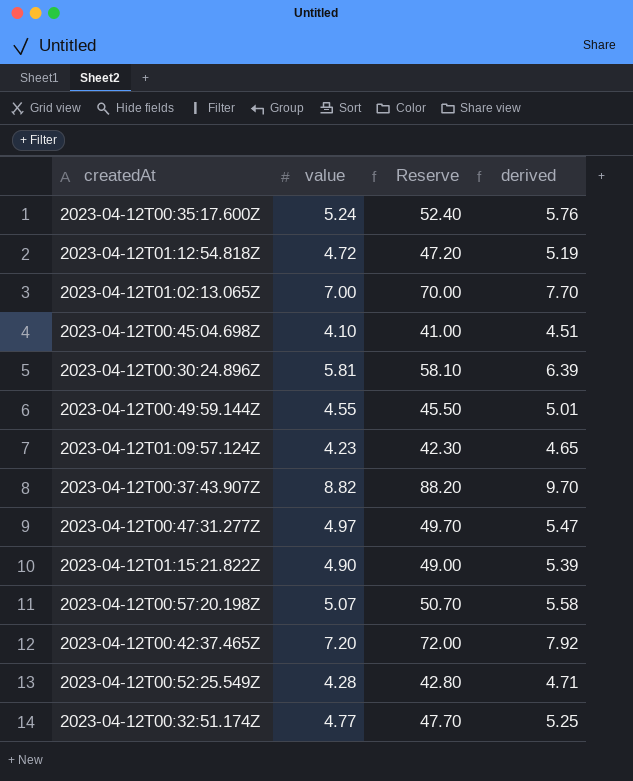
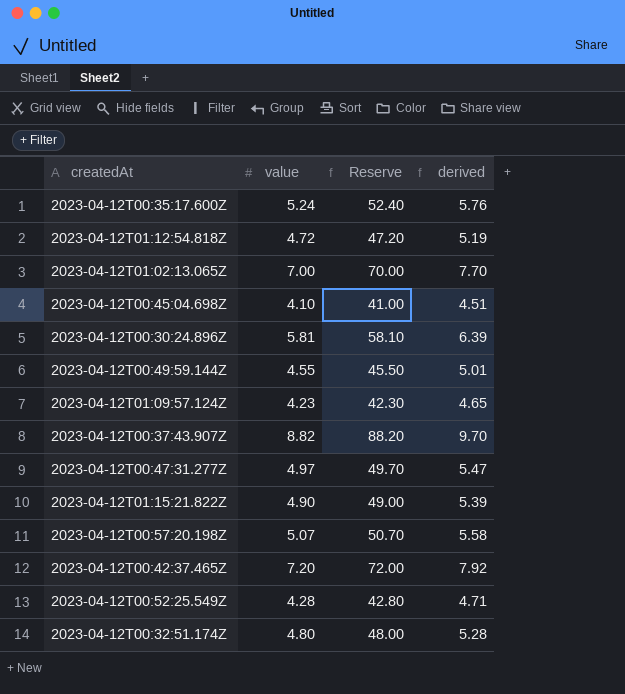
2023-04-12T00:32:51.174Z | value: 4.77 -> 4.80
2023-04-12T00:32:51.174Z | Reserve: 47.70 -> 48.00
2023-04-12T00:32:51.174Z | derived: 5.25 -> 5.28

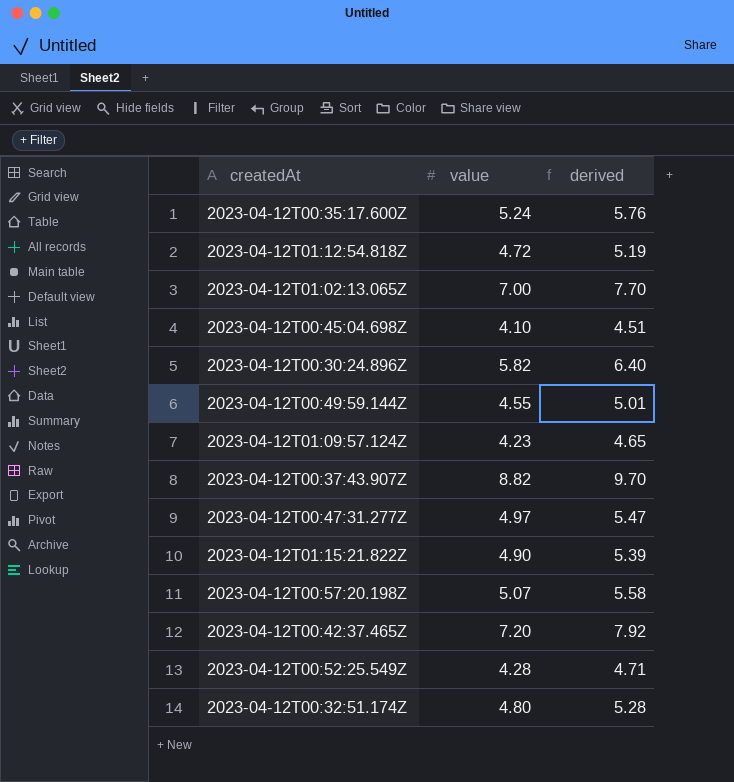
column Reserve | formula: [value] * 10 -> none
2023-04-12T00:30:24.896Z | value: 5.81 -> 5.82
2023-04-12T00:30:24.896Z | derived: 6.39 -> 6.40

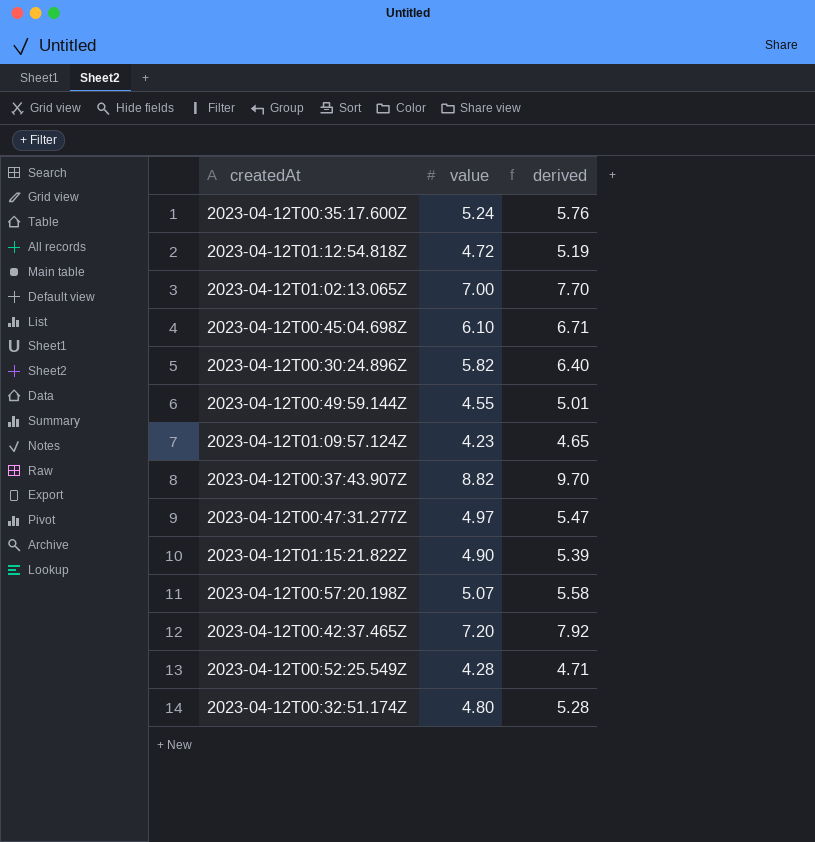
2023-04-12T00:45:04.698Z | value: 4.10 -> 6.10
2023-04-12T00:45:04.698Z | derived: 4.51 -> 6.71

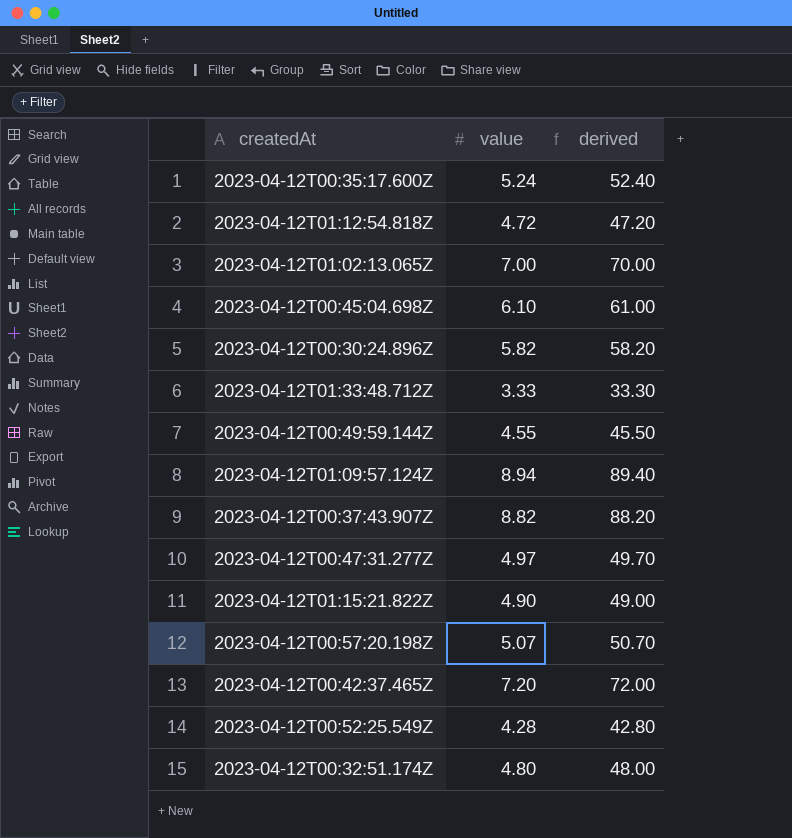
column derived | formula: [value] * 1.1 -> [value] * 10
row 2023-04-12T01:33:48.712Z: none -> 3.33 | 33.30
2023-04-12T01:09:57.124Z | value: 4.23 -> 8.94

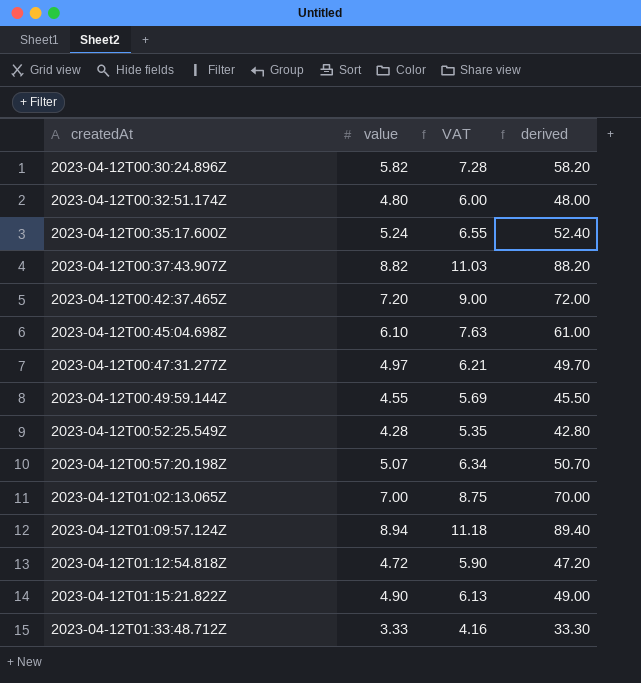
row order: none -> createdAt ascending
column VAT | formula: none -> [value] * 1.25

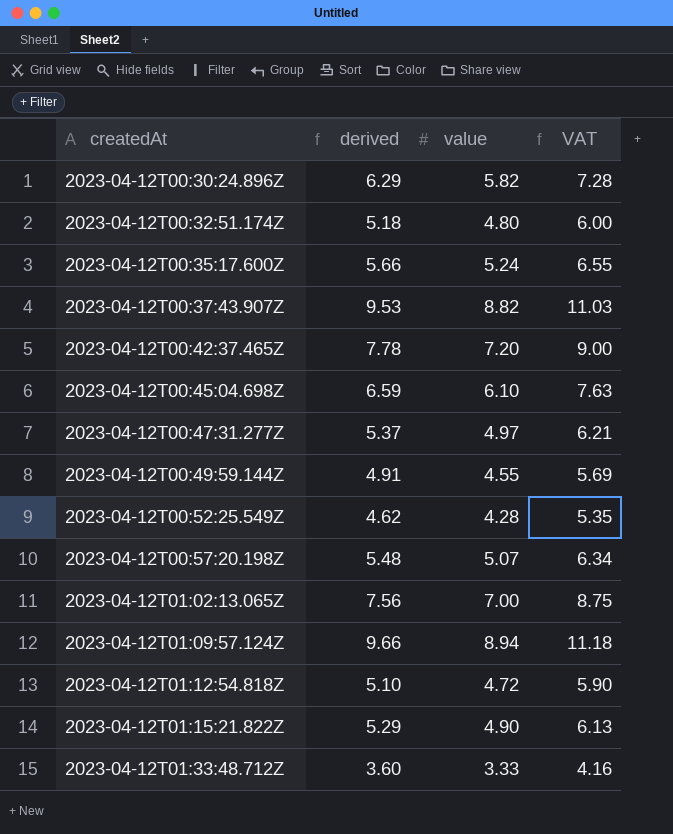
column derived | formula: [value] * 10 -> [value] * 1.08
column derived | position: 4 -> 2

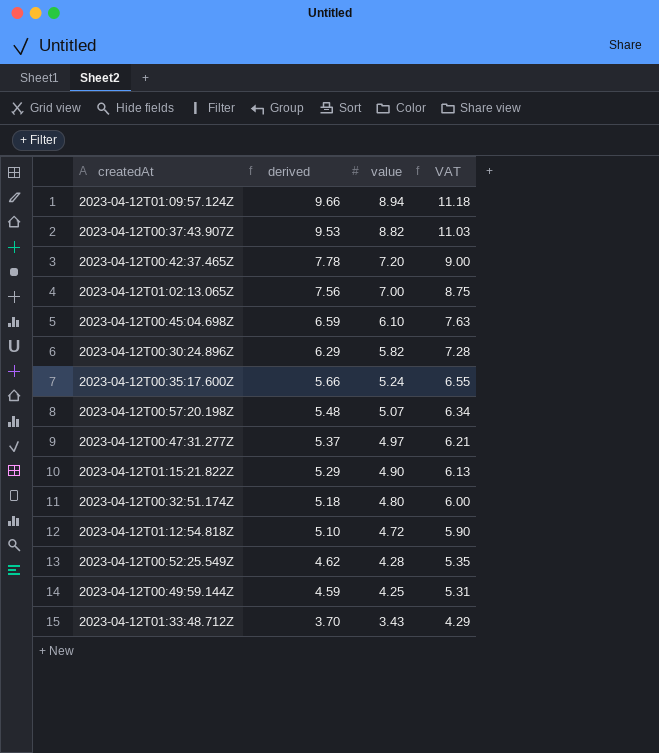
row order: createdAt ascending -> derived descending
2023-04-12T00:49:59.144Z | derived: 4.91 -> 4.59
2023-04-12T00:49:59.144Z | value: 4.55 -> 4.25
2023-04-12T00:49:59.144Z | VAT: 5.69 -> 5.31
2023-04-12T01:33:48.712Z | derived: 3.60 -> 3.70
2023-04-12T01:33:48.712Z | value: 3.33 -> 3.43
2023-04-12T01:33:48.712Z | VAT: 4.16 -> 4.29

